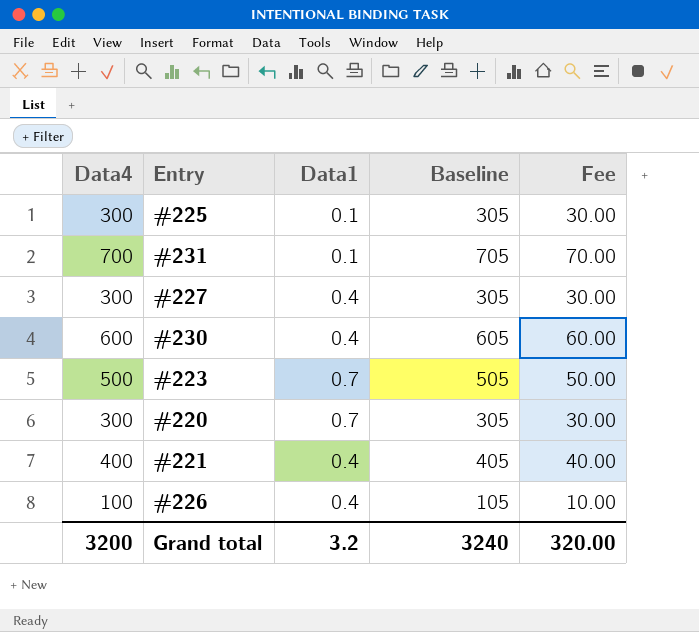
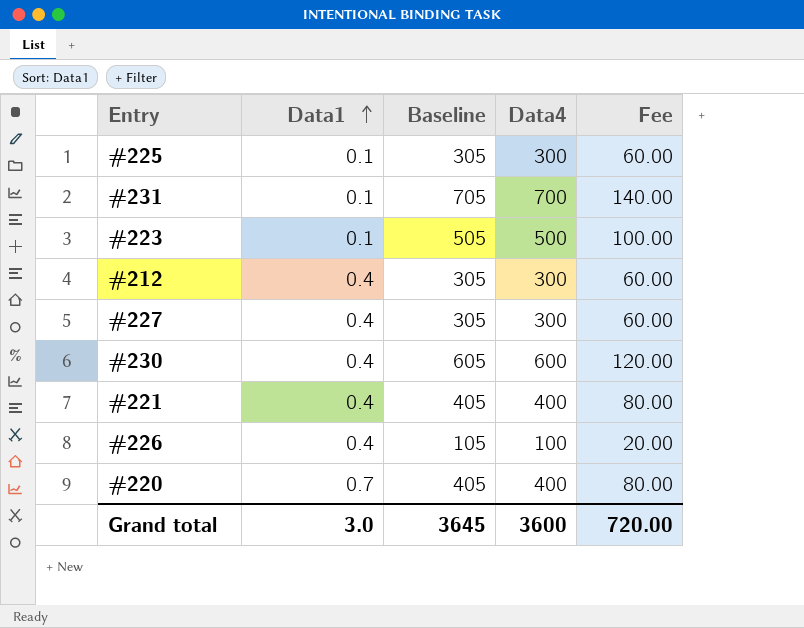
row order: none -> Data1 ascending
column Data4 | position: 1 -> 4
column Fee | formula: [Data4] * 0.1 -> [Data4] * 0.2
#223 | Data1: 0.7 -> 0.1
row #212: none -> 0.4 | 305 | 300 | 60.00
#220 | Baseline: 305 -> 405
#220 | Data4: 300 -> 400
Grand total | Data1: 3.2 -> 3.0
Grand total | Baseline: 3240 -> 3645
Grand total | Data4: 3200 -> 3600
Grand total | Fee: 320.00 -> 720.00

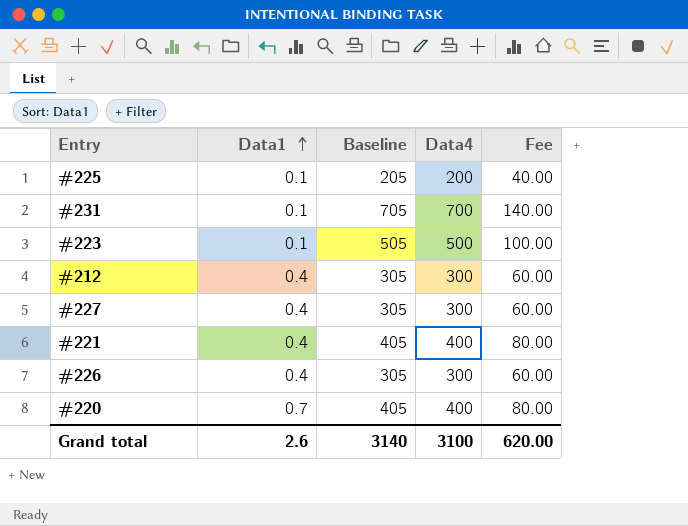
row #230: 0.4 | 605 | 600 | 120.00 -> none
#225 | Baseline: 305 -> 205
#225 | Data4: 300 -> 200
#225 | Fee: 60.00 -> 40.00
#226 | Baseline: 105 -> 305
#226 | Data4: 100 -> 300
#226 | Fee: 20.00 -> 60.00
Grand total | Data1: 3.0 -> 2.6
Grand total | Baseline: 3645 -> 3140
Grand total | Data4: 3600 -> 3100
Grand total | Fee: 720.00 -> 620.00

